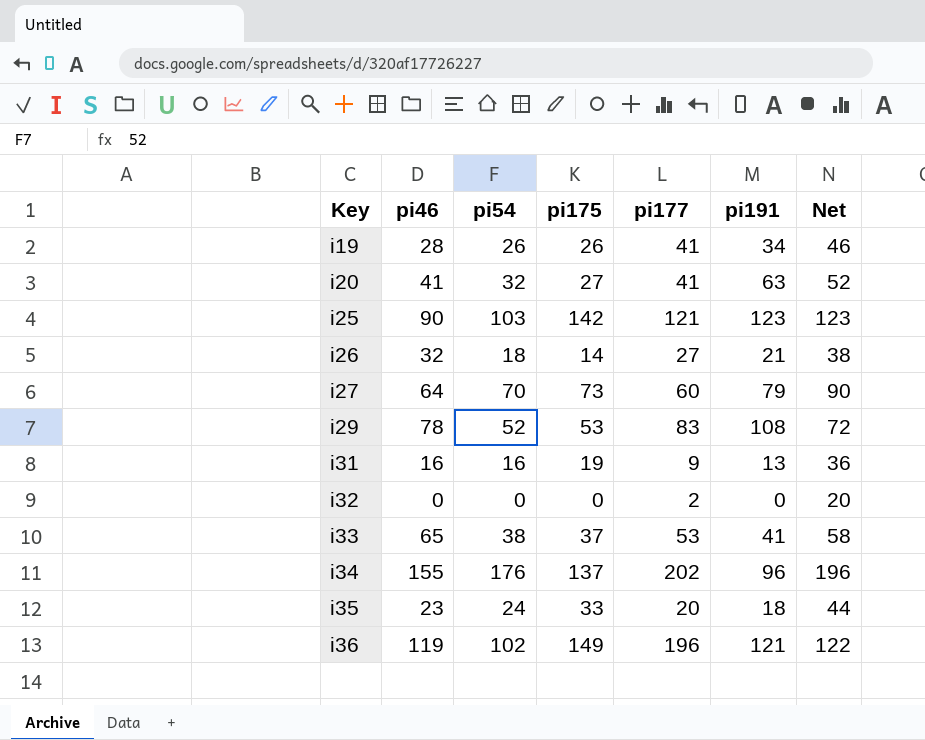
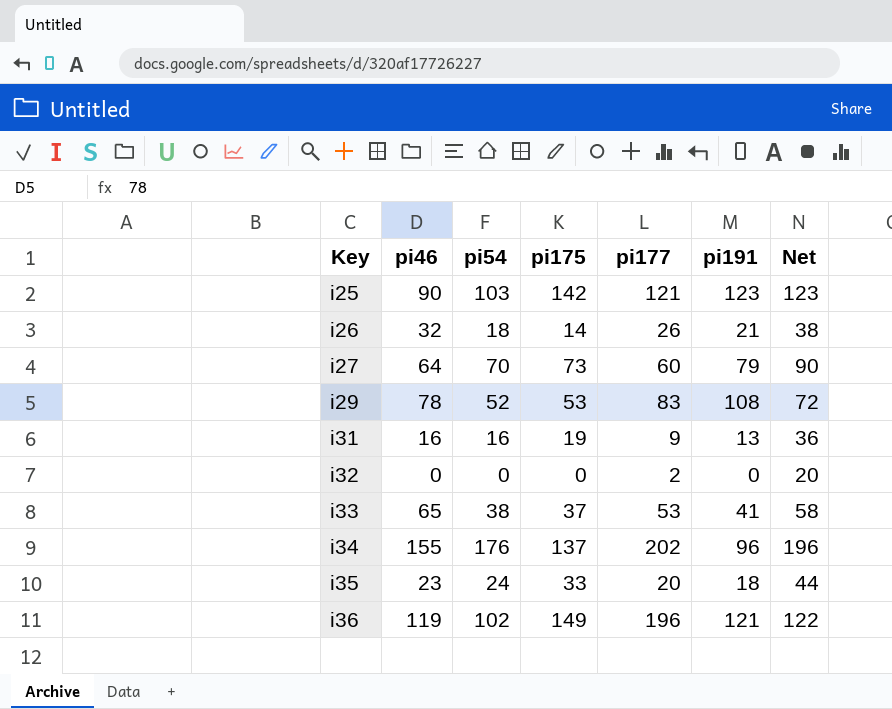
row i19: 28 | 26 | 26 | 41 | 34 | 46 -> none
row i20: 41 | 32 | 27 | 41 | 63 | 52 -> none
i26 | pi177: 27 -> 26

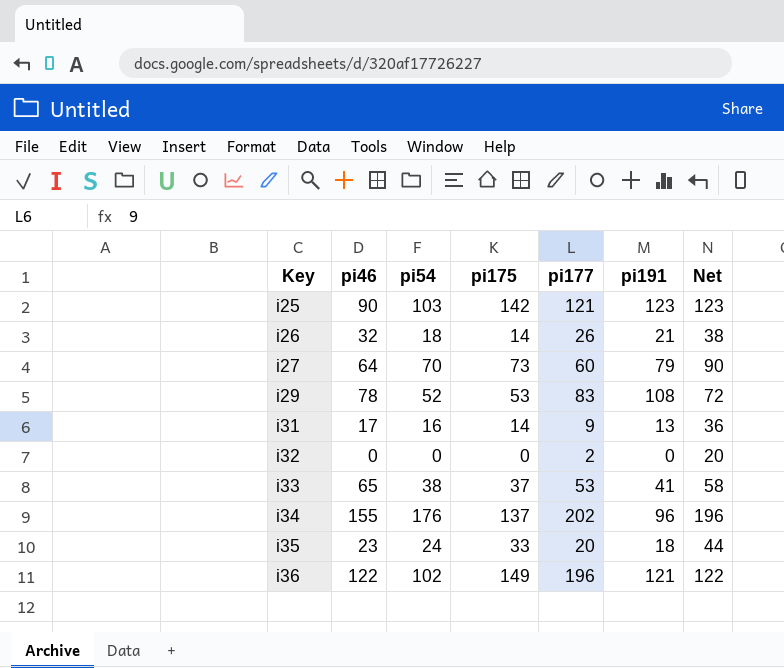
i31 | pi46: 16 -> 17
i31 | pi175: 19 -> 14
i36 | pi46: 119 -> 122

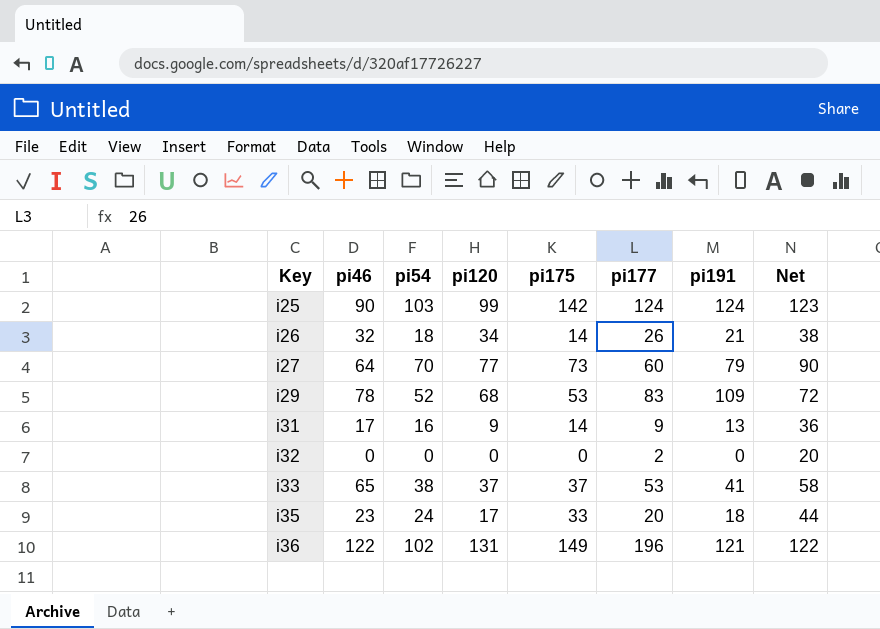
column pi120 | position: none -> 4
row i34: 155 | 176 | 137 | 202 | 96 | 196 -> none
i25 | pi177: 121 -> 124
i25 | pi191: 123 -> 124
i29 | pi191: 108 -> 109

